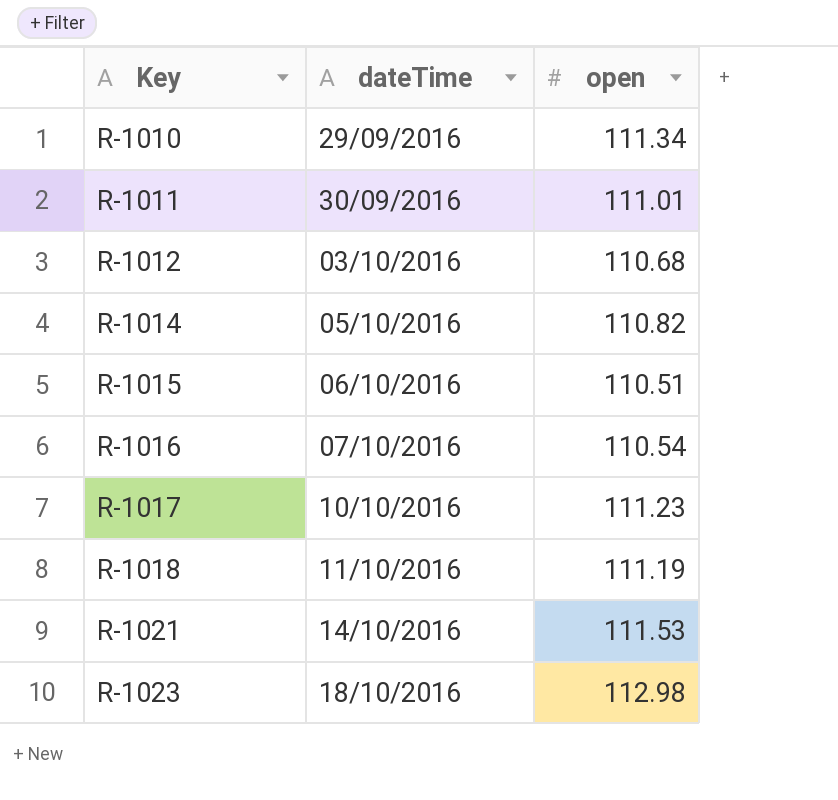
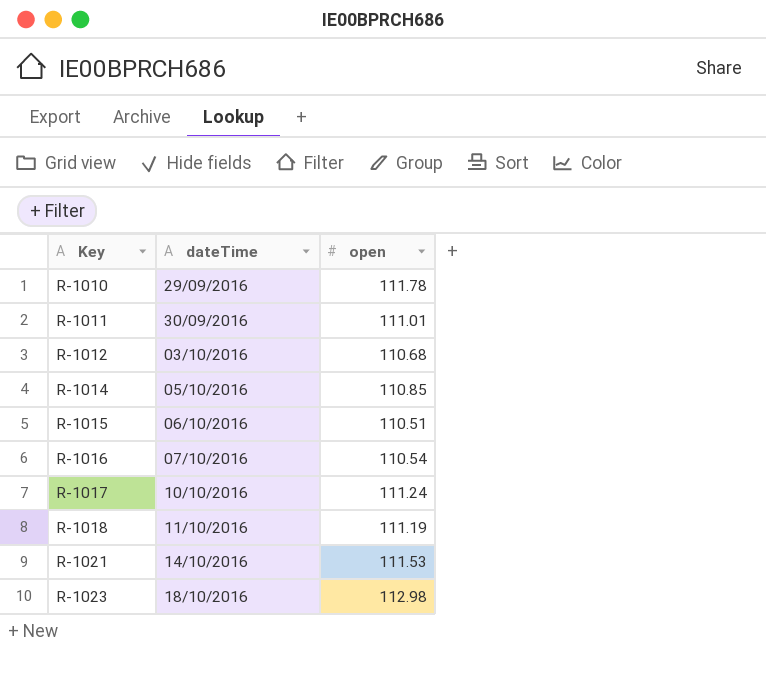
R-1010 | open: 111.34 -> 111.78
R-1014 | open: 110.82 -> 110.85
R-1017 | open: 111.23 -> 111.24

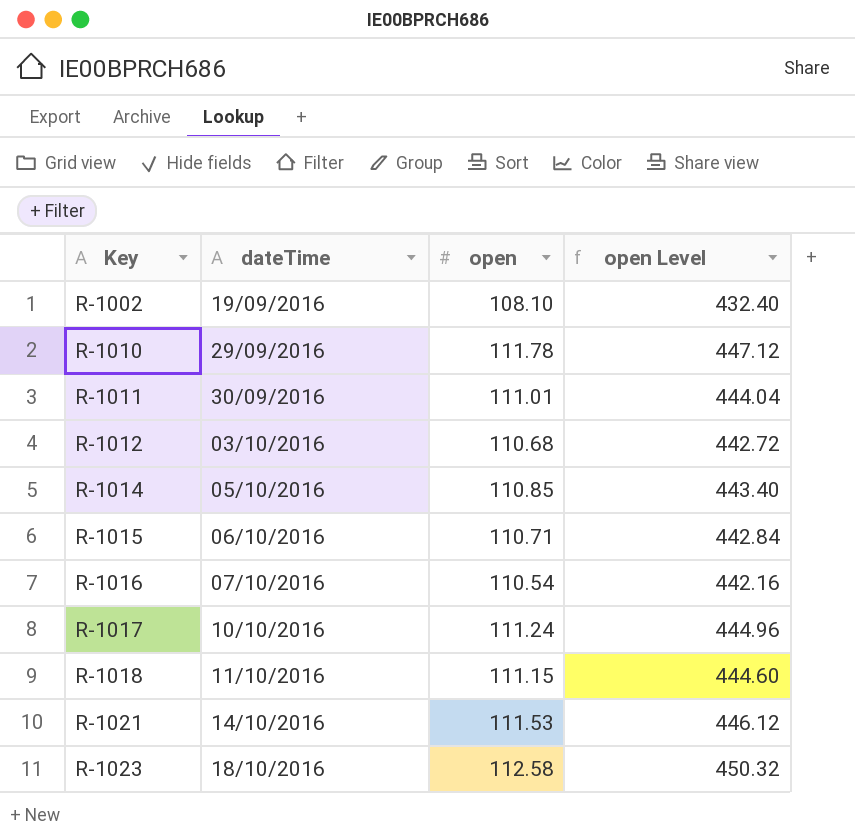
column open Level | formula: none -> [open] * 4
row R-1002: none -> 19/09/2016 | 108.10 | 432.40
R-1015 | open: 110.51 -> 110.71
R-1018 | open: 111.19 -> 111.15
R-1023 | open: 112.98 -> 112.58

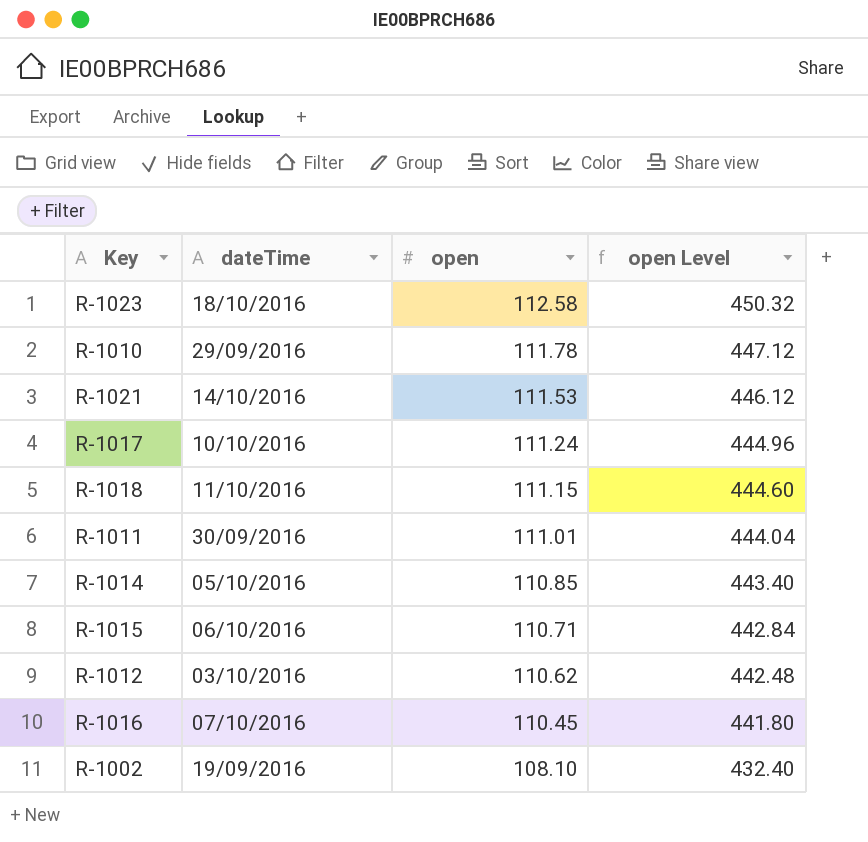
row order: Key ascending -> open descending
R-1012 | open: 110.68 -> 110.62
R-1012 | open Level: 442.72 -> 442.48
R-1016 | open: 110.54 -> 110.45
R-1016 | open Level: 442.16 -> 441.80

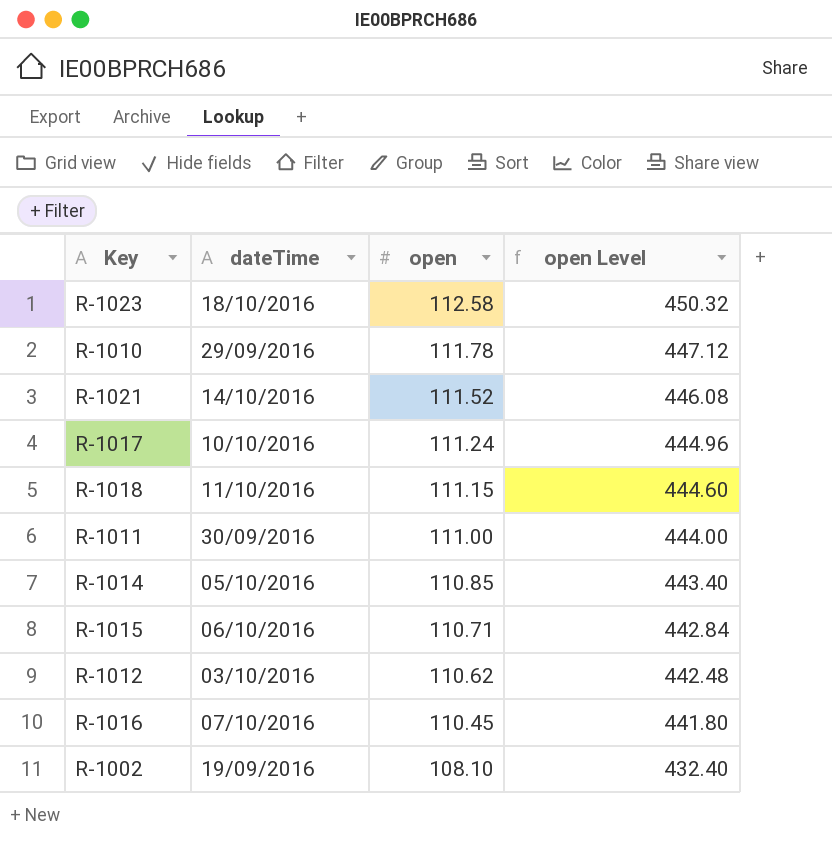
R-1021 | open: 111.53 -> 111.52
R-1021 | open Level: 446.12 -> 446.08
R-1011 | open: 111.01 -> 111.00
R-1011 | open Level: 444.04 -> 444.00

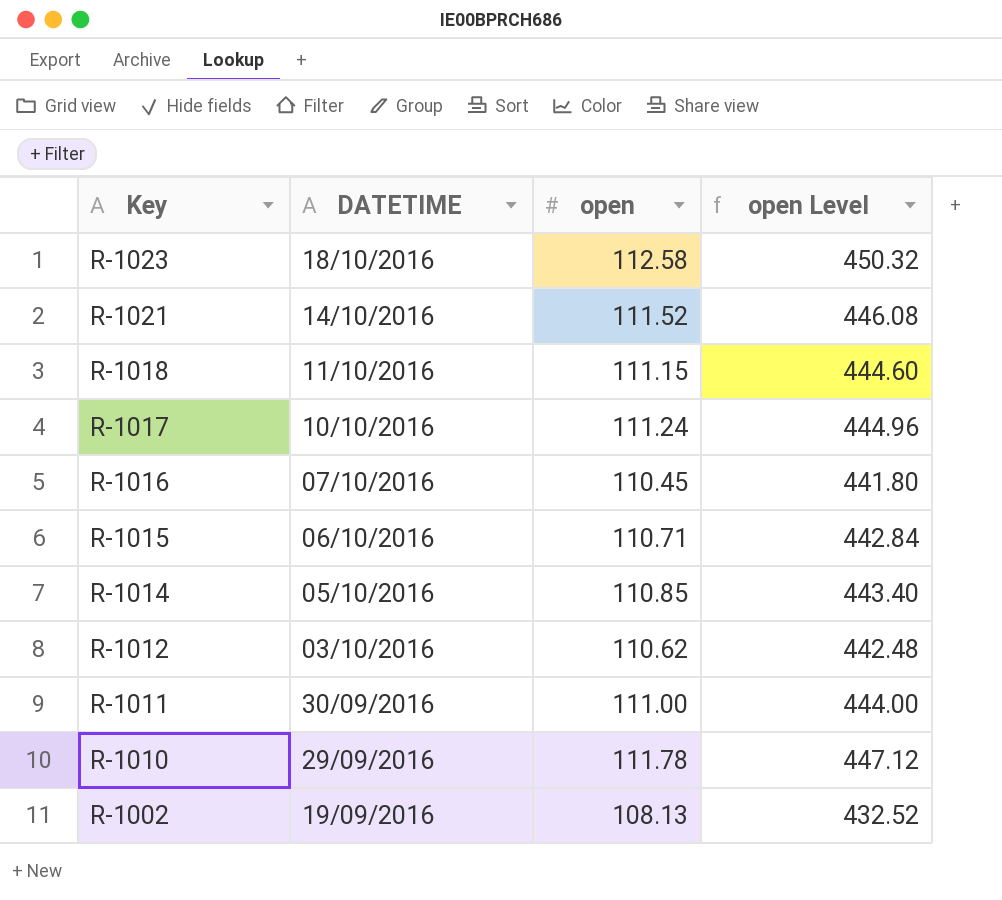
row order: open descending -> Key descending
column name: dateTime -> DATETIME
R-1002 | open: 108.10 -> 108.13
R-1002 | open Level: 432.40 -> 432.52

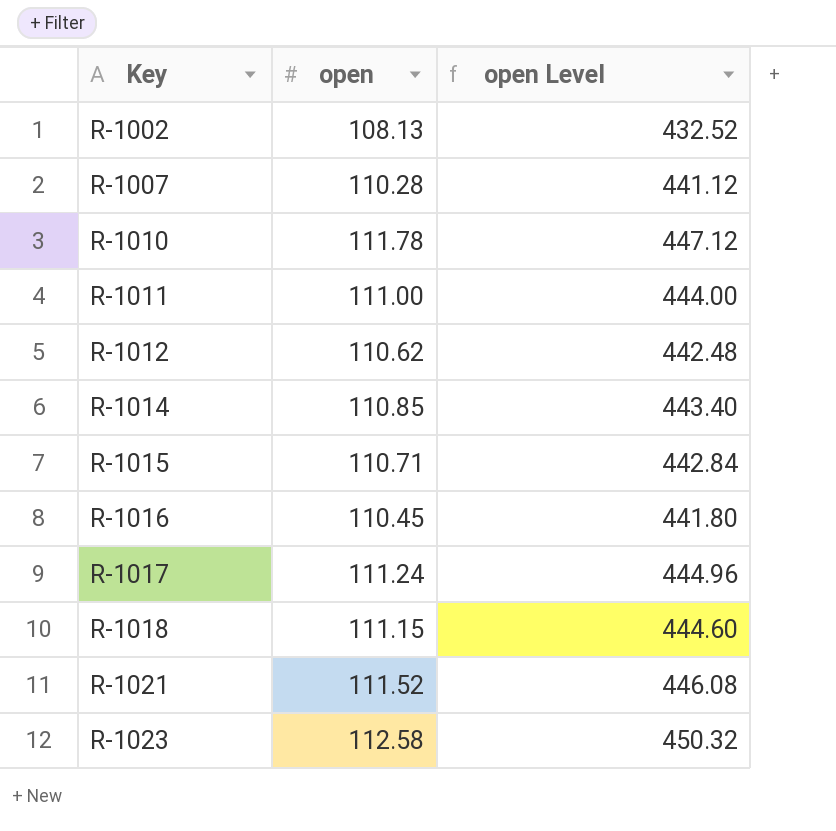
row order: Key descending -> Key ascending
column DATETIME | position: 2 -> none
row R-1007: none -> 110.28 | 441.12

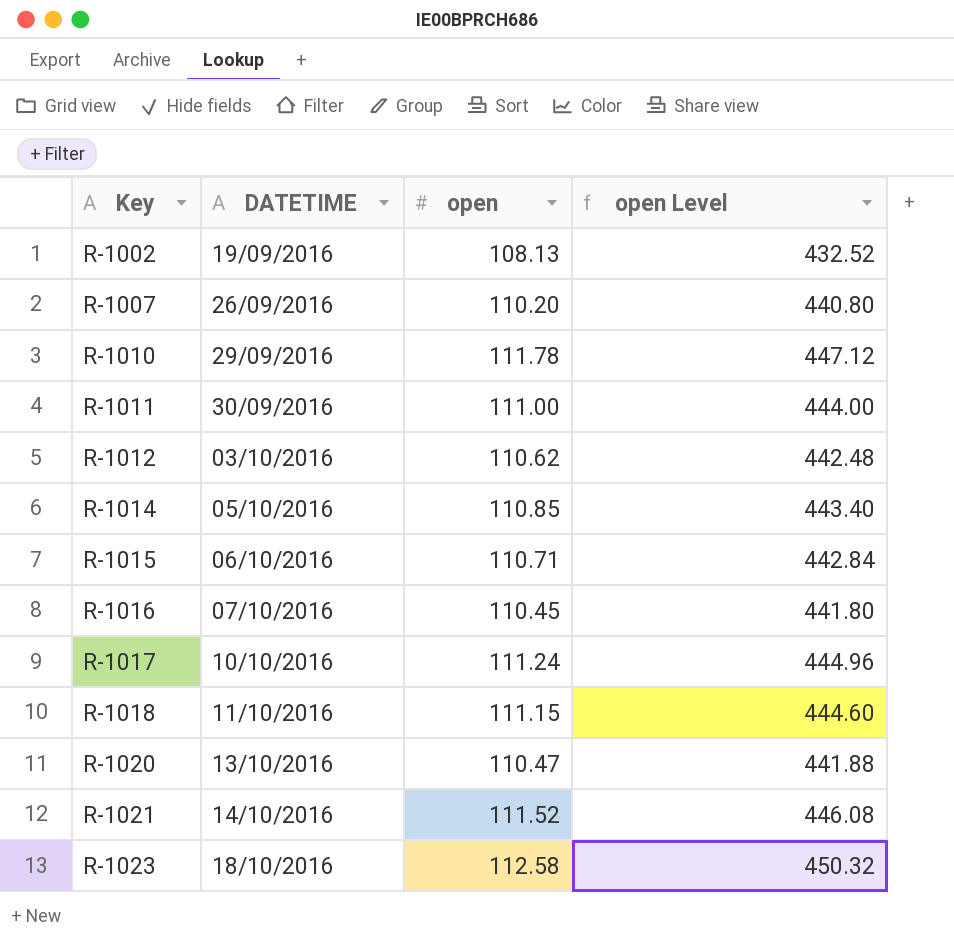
column DATETIME | position: none -> 2
R-1007 | open: 110.28 -> 110.20
R-1007 | open Level: 441.12 -> 440.80
row R-1020: none -> 13/10/2016 | 110.47 | 441.88

